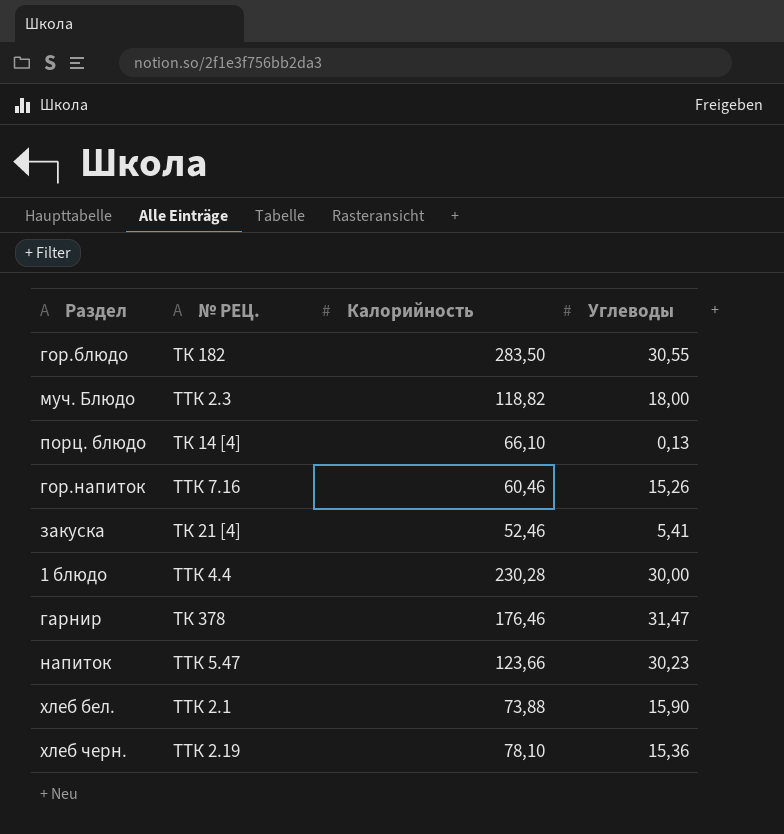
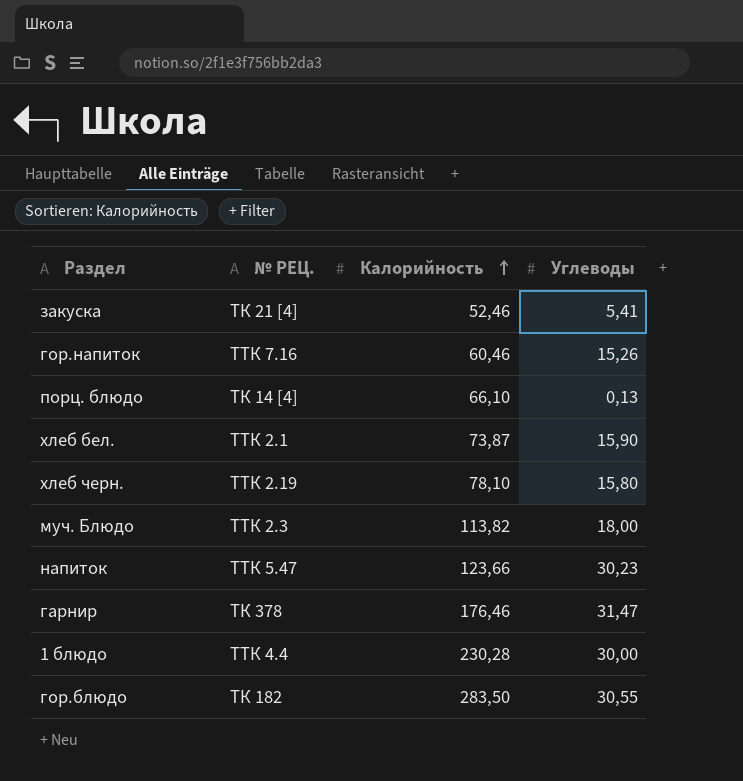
row order: none -> Калорийность ascending
хлеб бел. | Калорийность: 73,88 -> 73,87
хлеб черн. | Углеводы: 15,36 -> 15,80
муч. Блюдо | Калорийность: 118,82 -> 113,82

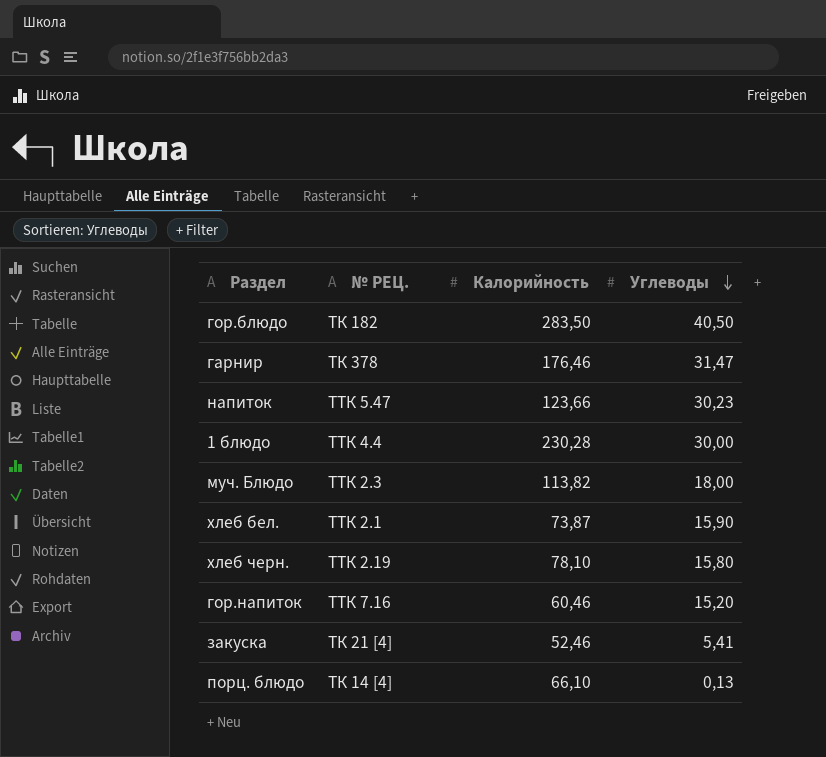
row order: Калорийность ascending -> Углеводы descending
гор.блюдо | Углеводы: 30,55 -> 40,50
гор.напиток | Углеводы: 15,26 -> 15,20

